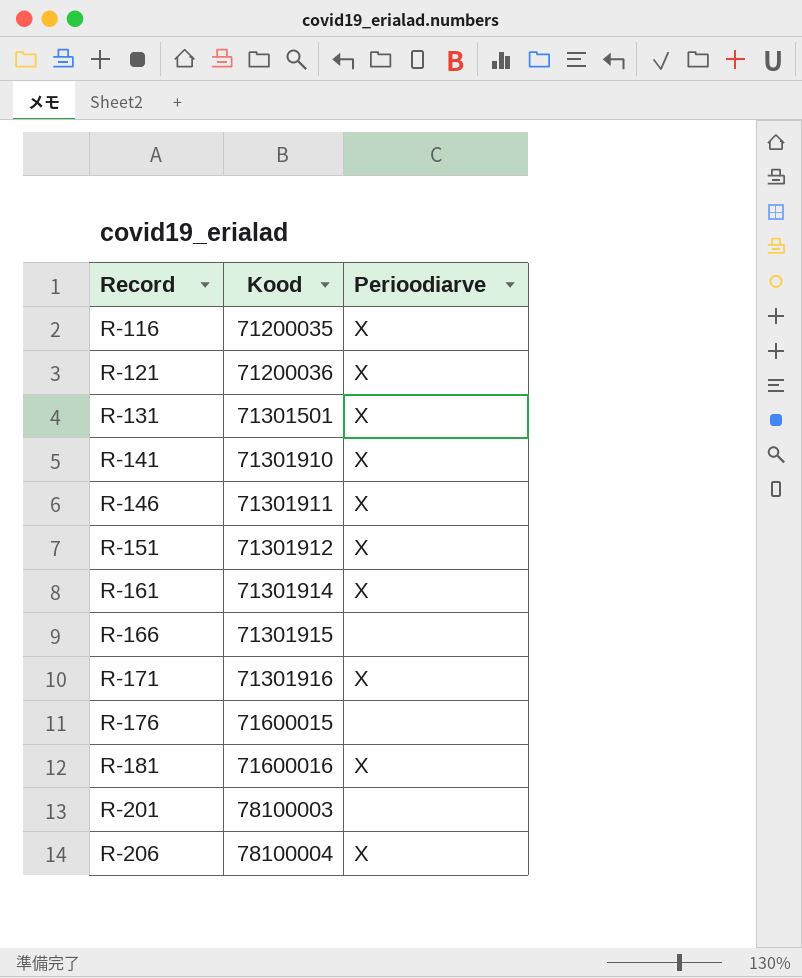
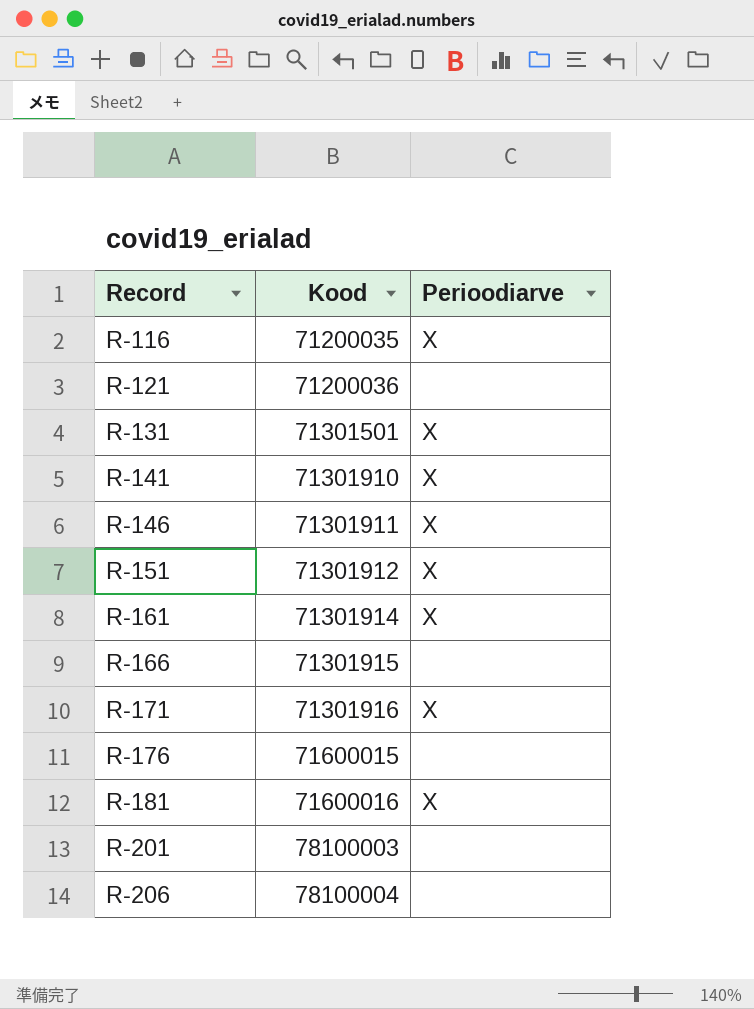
R-121 | Perioodiarve: X -> none
R-206 | Perioodiarve: X -> none

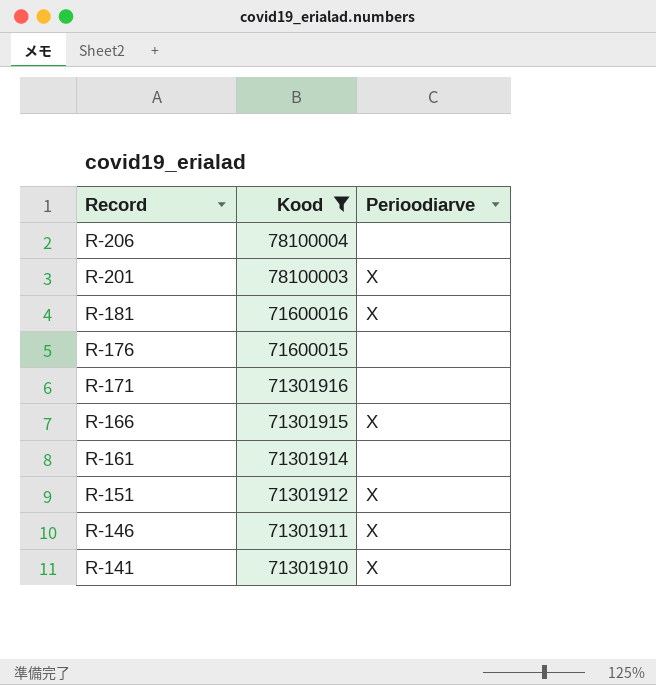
filter: none -> Kood >= 71301910
row order: Record ascending -> Record descending
R-201 | Perioodiarve: none -> X
R-171 | Perioodiarve: X -> none
R-166 | Perioodiarve: none -> X
R-161 | Perioodiarve: X -> none

